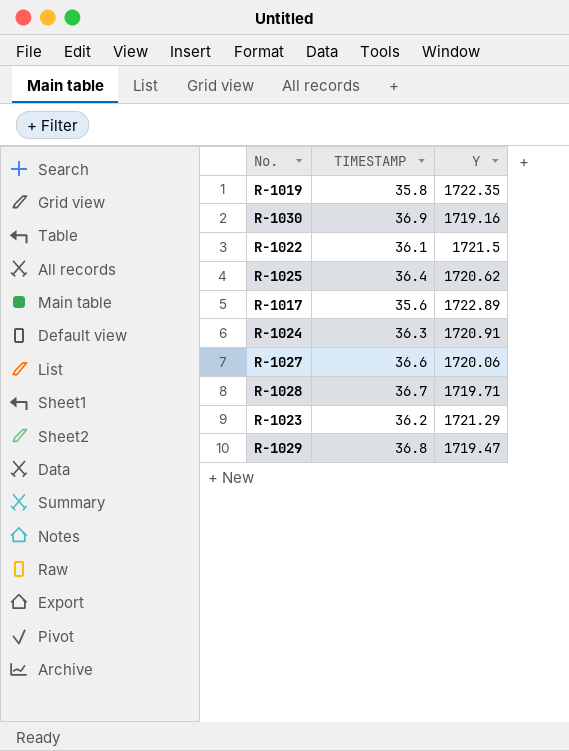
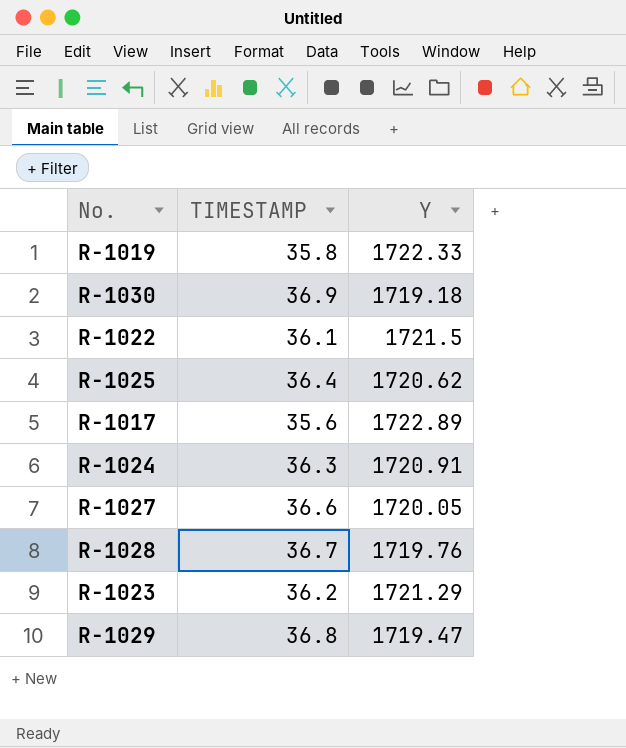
R-1019 | Y: 1722.35 -> 1722.33
R-1030 | Y: 1719.16 -> 1719.18
R-1027 | Y: 1720.06 -> 1720.05
R-1028 | Y: 1719.71 -> 1719.76

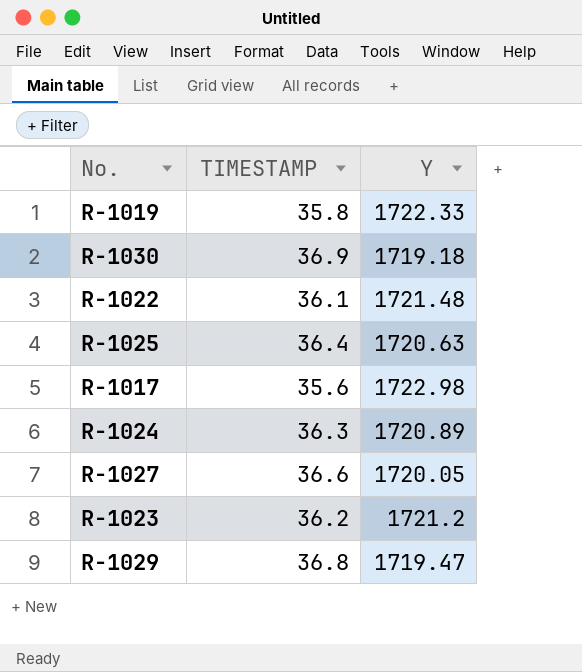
row R-1028: 36.7 | 1719.76 -> none
R-1022 | Y: 1721.5 -> 1721.48
R-1025 | Y: 1720.62 -> 1720.63
R-1017 | Y: 1722.89 -> 1722.98
R-1024 | Y: 1720.91 -> 1720.89
R-1023 | Y: 1721.29 -> 1721.2

